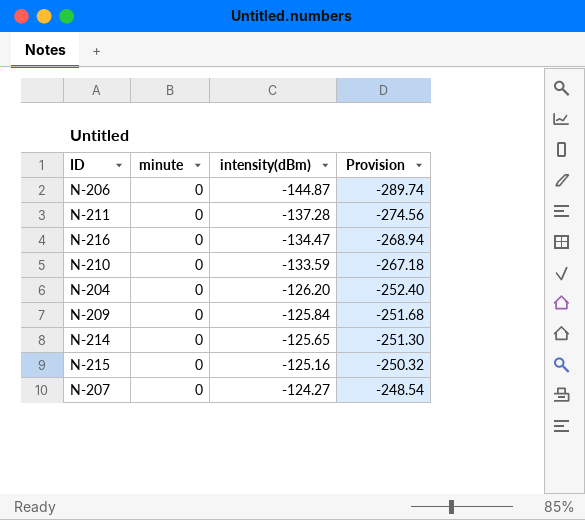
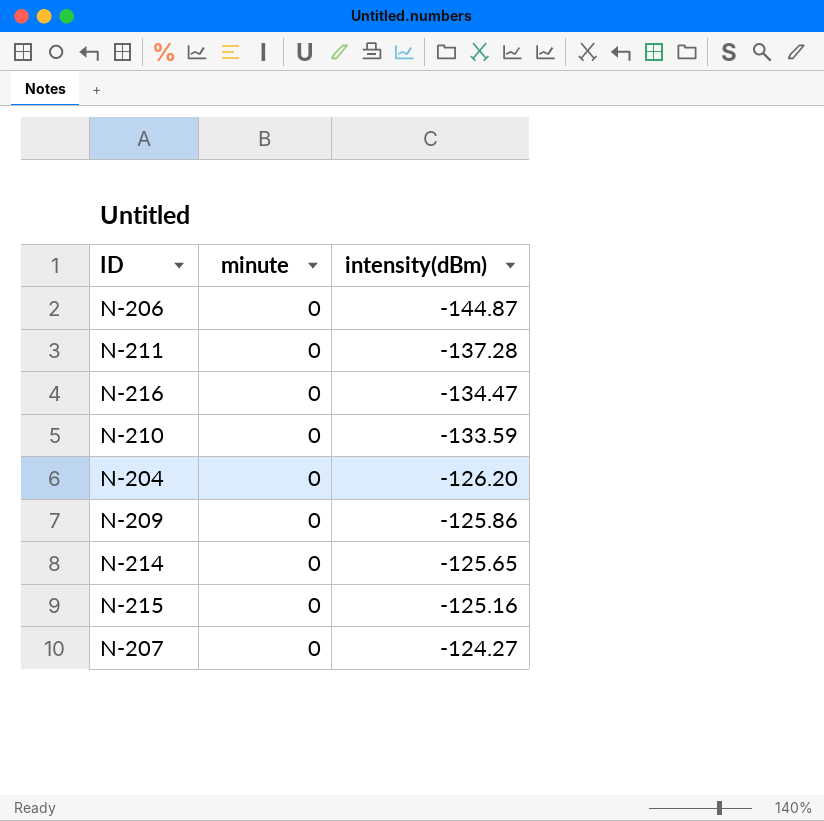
column Provision | formula: [intensity(dBm)] * 2 -> none
N-209 | intensity(dBm): -125.84 -> -125.86

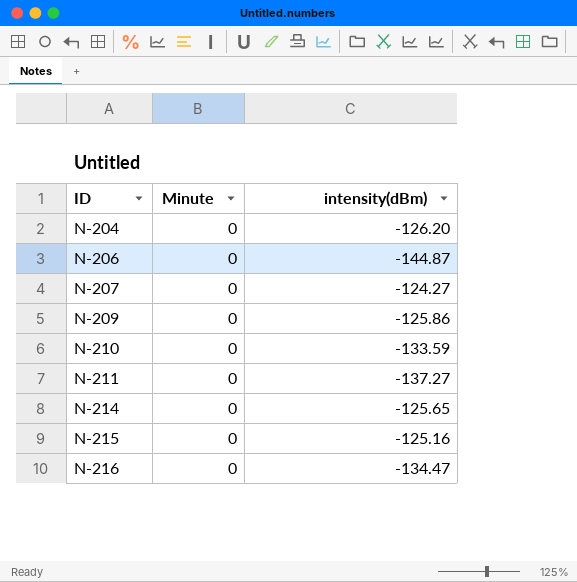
row order: intensity(dBm) ascending -> ID ascending
column name: minute -> Minute
N-211 | intensity(dBm): -137.28 -> -137.27

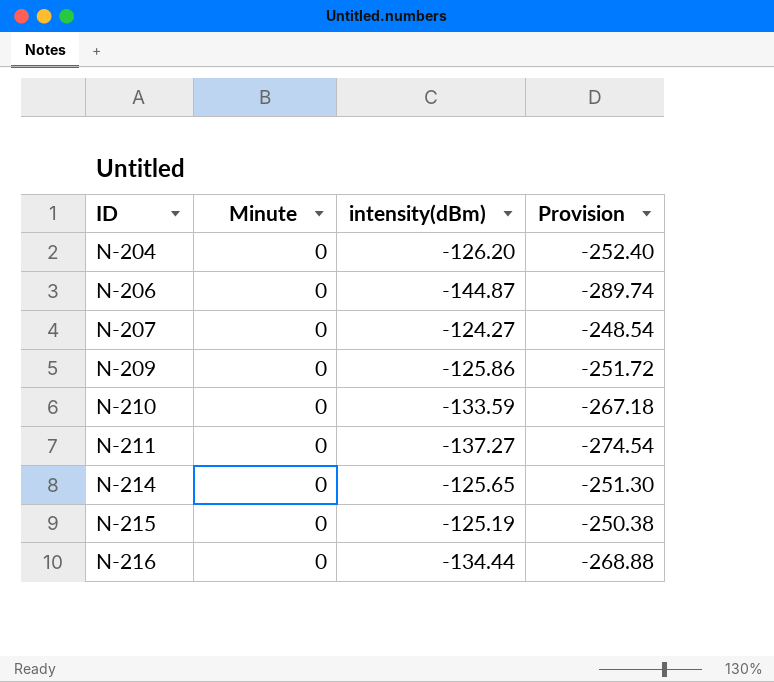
column Provision | formula: none -> [intensity(dBm)] * 2
N-215 | intensity(dBm): -125.16 -> -125.19
N-216 | intensity(dBm): -134.47 -> -134.44

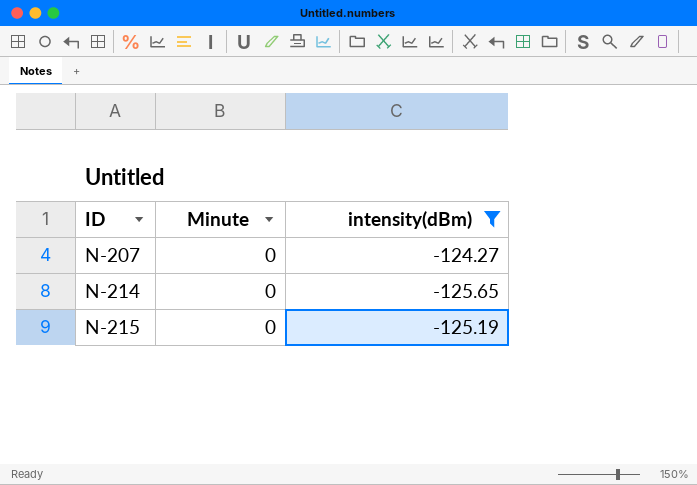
filter: none -> intensity(dBm) >= -125.65
column Provision | formula: [intensity(dBm)] * 2 -> none

